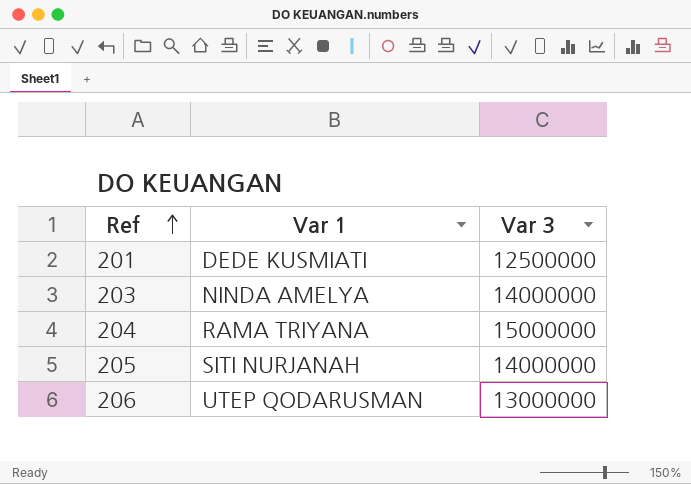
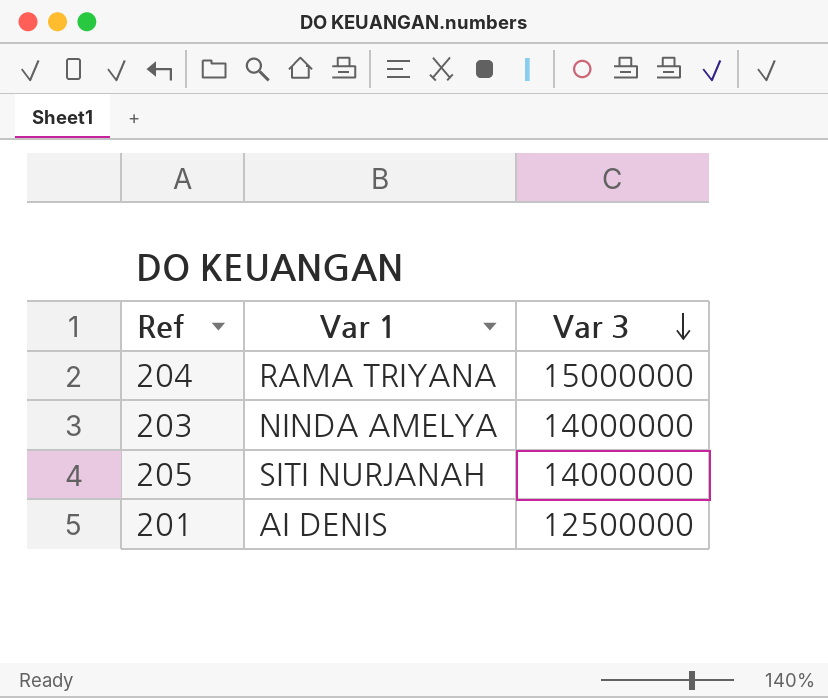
row order: Ref ascending -> Var 3 descending
row 206: UTEP QODARUSMAN | 13000000 -> none
201 | Var 1: DEDE KUSMIATI -> AI DENIS

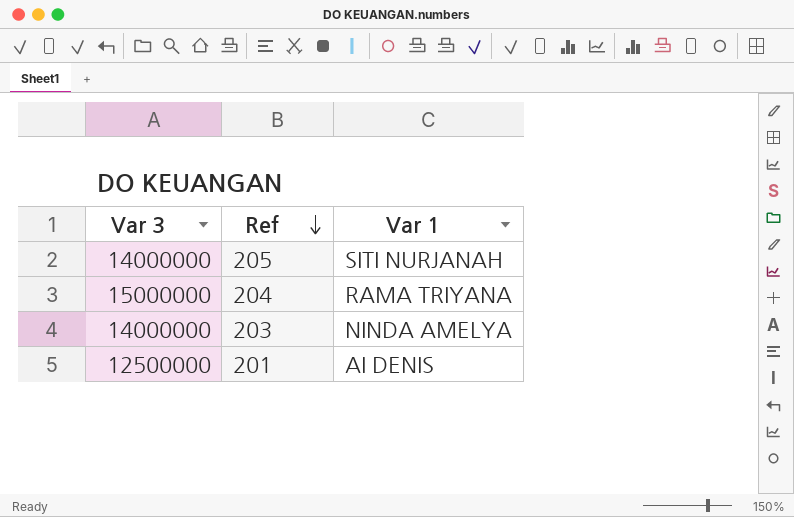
row order: Var 3 descending -> Ref descending
column Var 3 | position: 3 -> 1

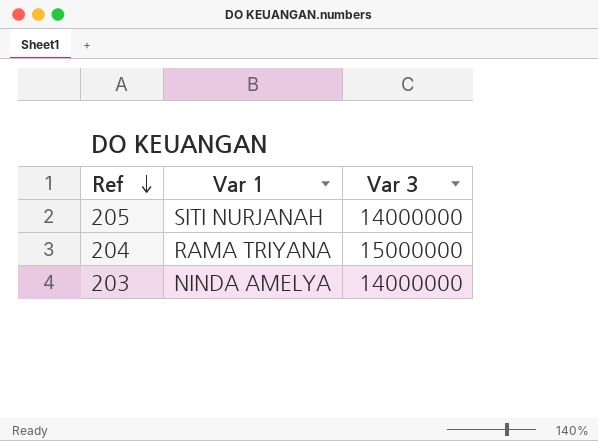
column Var 3 | position: 1 -> 3
row 201: 12500000 | AI DENIS -> none

